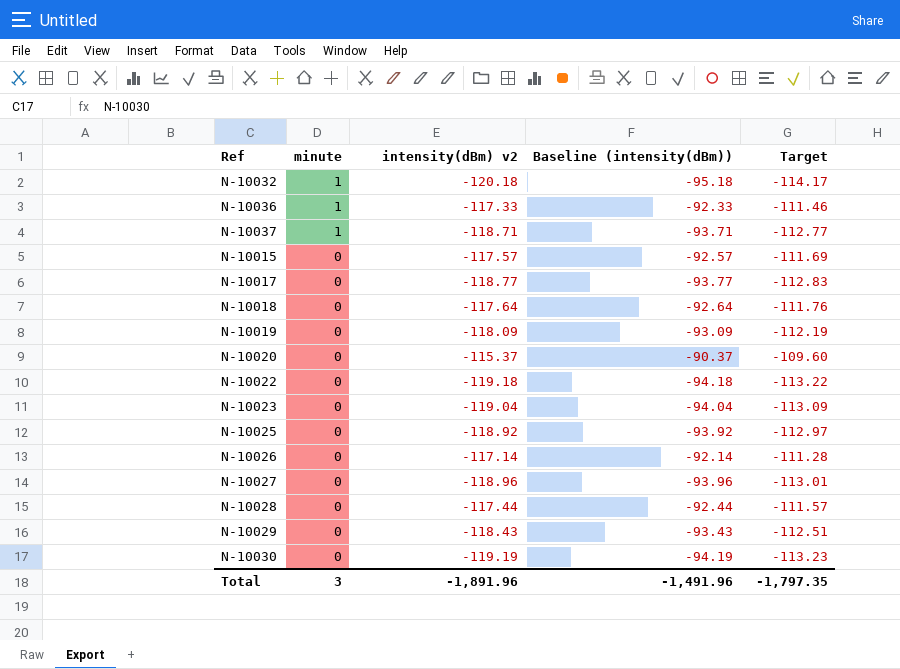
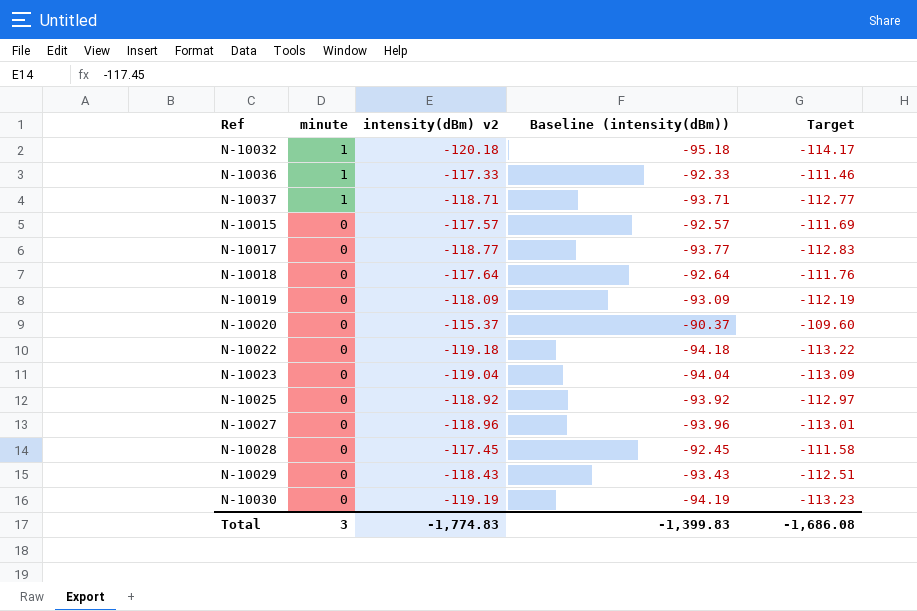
row N-10026: 0 | -117.14 | -92.14 | -111.28 -> none
N-10028 | intensity(dBm) v2: -117.44 -> -117.45
N-10028 | Baseline (intensity(dBm)): -92.44 -> -92.45
N-10028 | Target: -111.57 -> -111.58
Total | intensity(dBm) v2: -1,891.96 -> -1,774.83
Total | Baseline (intensity(dBm)): -1,491.96 -> -1,399.83
Total | Target: -1,797.35 -> -1,686.08

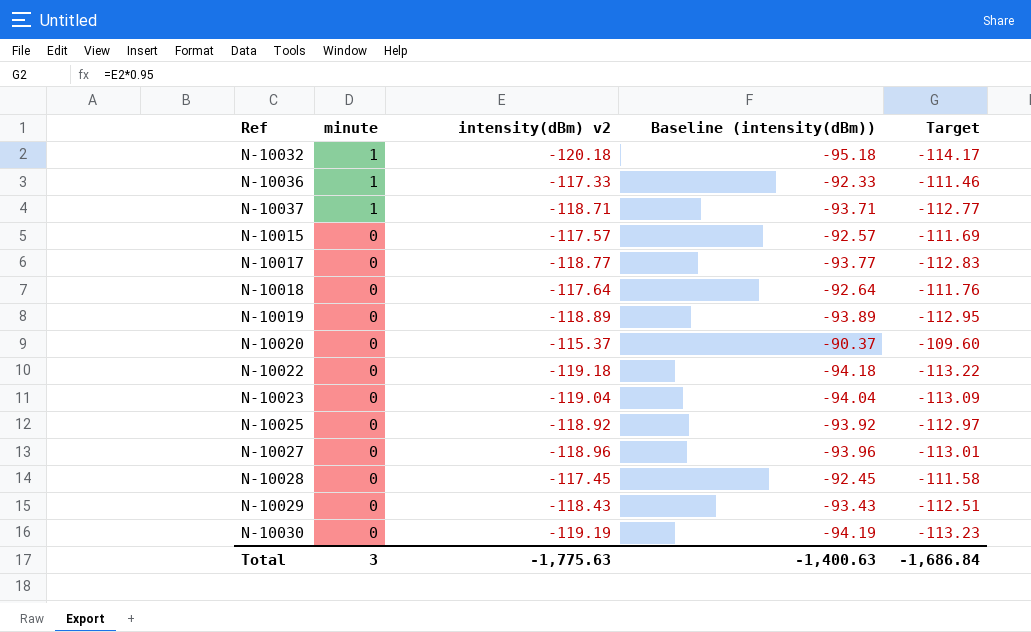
N-10019 | intensity(dBm) v2: -118.09 -> -118.89
N-10019 | Baseline (intensity(dBm)): -93.09 -> -93.89
N-10019 | Target: -112.19 -> -112.95
Total | intensity(dBm) v2: -1,774.83 -> -1,775.63
Total | Baseline (intensity(dBm)): -1,399.83 -> -1,400.63
Total | Target: -1,686.08 -> -1,686.84

